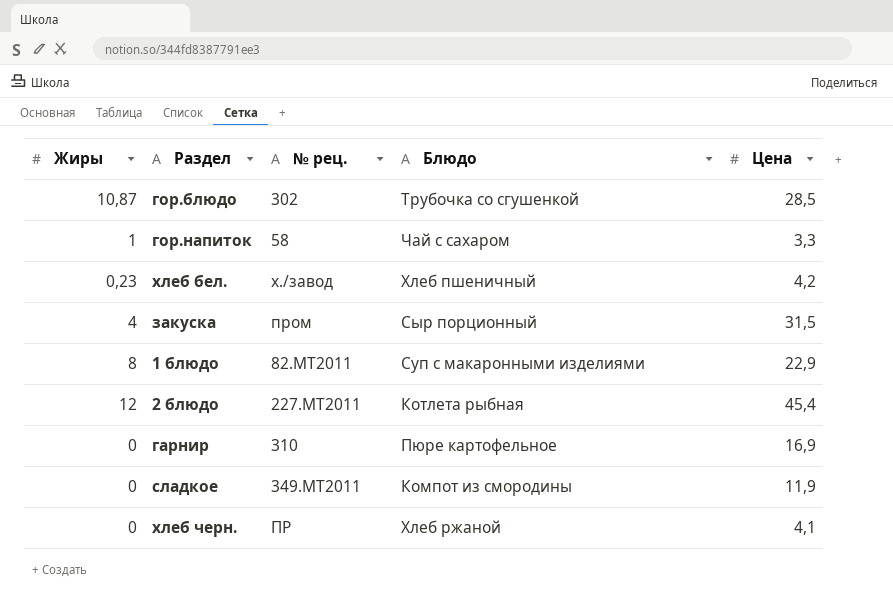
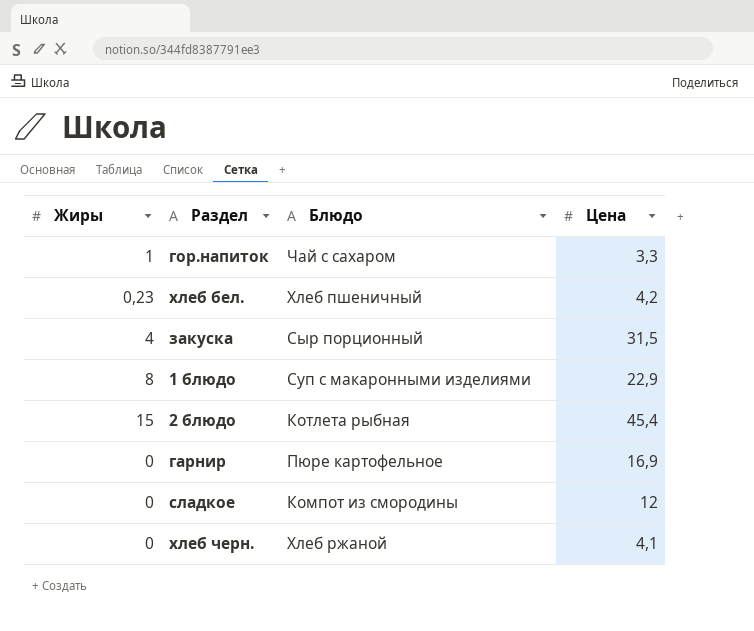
column № рец. | position: 3 -> none
row гор.блюдо: 10,87 | 302 | Трубочка со сгушенкой | 28,5 -> none
2 блюдо | Жиры: 12 -> 15
сладкое | Цена: 11,9 -> 12

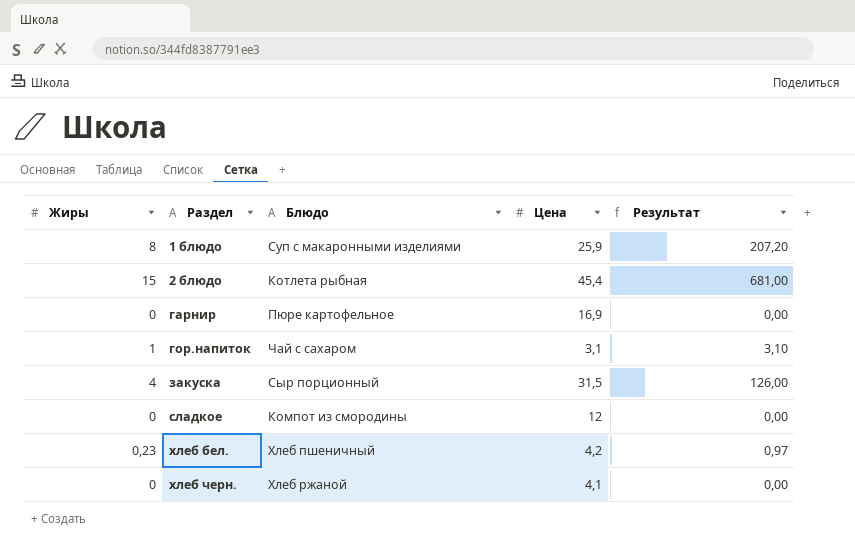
row order: none -> Раздел ascending
column Результат | formula: none -> [Жиры] * [Цена]
1 блюдо | Цена: 22,9 -> 25,9
гор.напиток | Цена: 3,3 -> 3,1

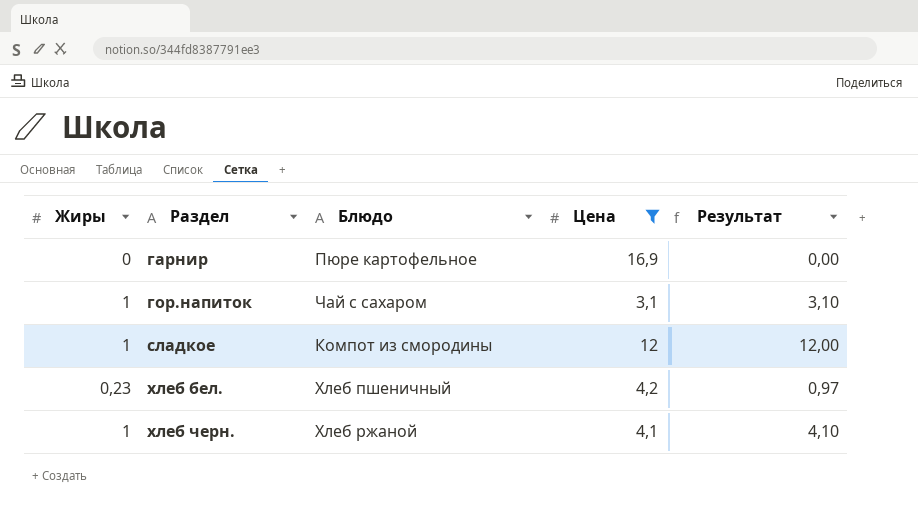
filter: none -> Цена <= 16,9
сладкое | Жиры: 0 -> 1
сладкое | Результат: 0,00 -> 12,00
хлеб черн. | Жиры: 0 -> 1
хлеб черн. | Результат: 0,00 -> 4,10

